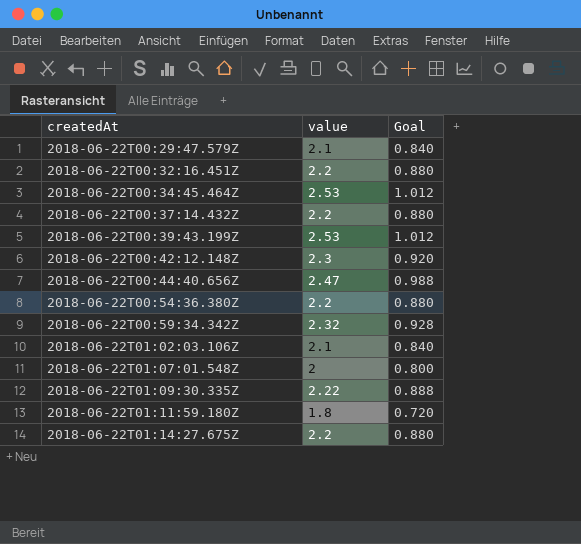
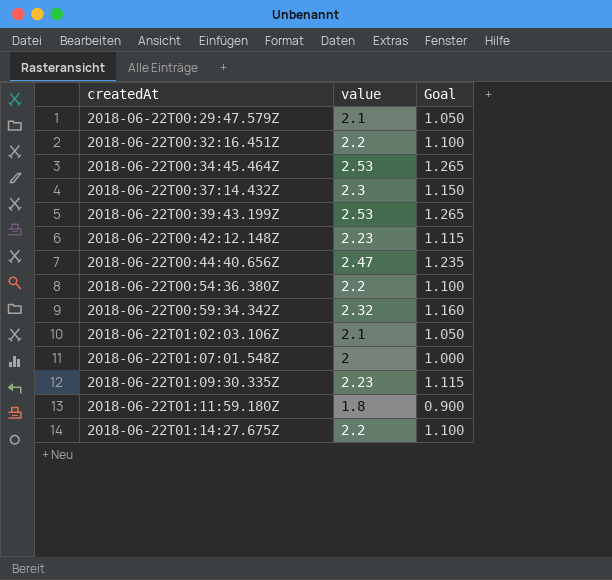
column Goal | formula: [value] * 0.4 -> [value] * 0.5
2018-06-22T00:37:14.432Z | value: 2.2 -> 2.3
2018-06-22T00:42:12.148Z | value: 2.3 -> 2.23
2018-06-22T01:09:30.335Z | value: 2.22 -> 2.23

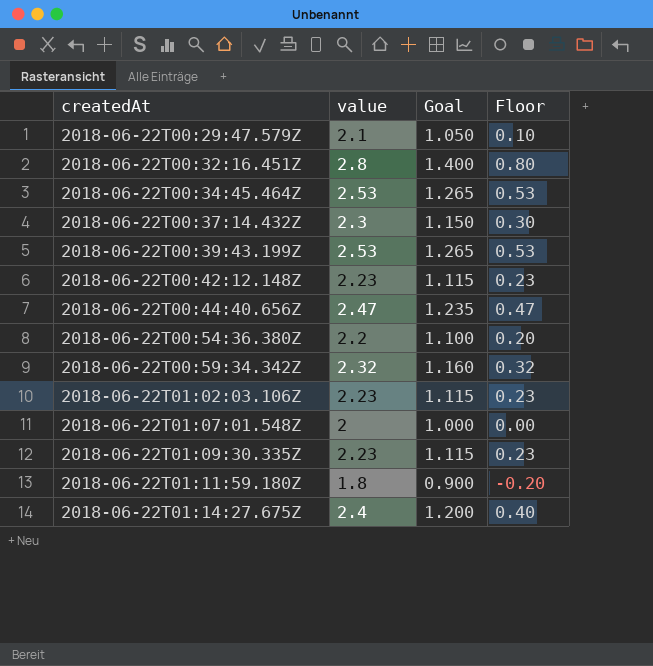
column Floor | formula: none -> [value] - 2
2018-06-22T00:32:16.451Z | value: 2.2 -> 2.8
2018-06-22T00:32:16.451Z | Goal: 1.100 -> 1.400
2018-06-22T01:02:03.106Z | value: 2.1 -> 2.23
2018-06-22T01:02:03.106Z | Goal: 1.050 -> 1.115
2018-06-22T01:14:27.675Z | value: 2.2 -> 2.4
2018-06-22T01:14:27.675Z | Goal: 1.100 -> 1.200

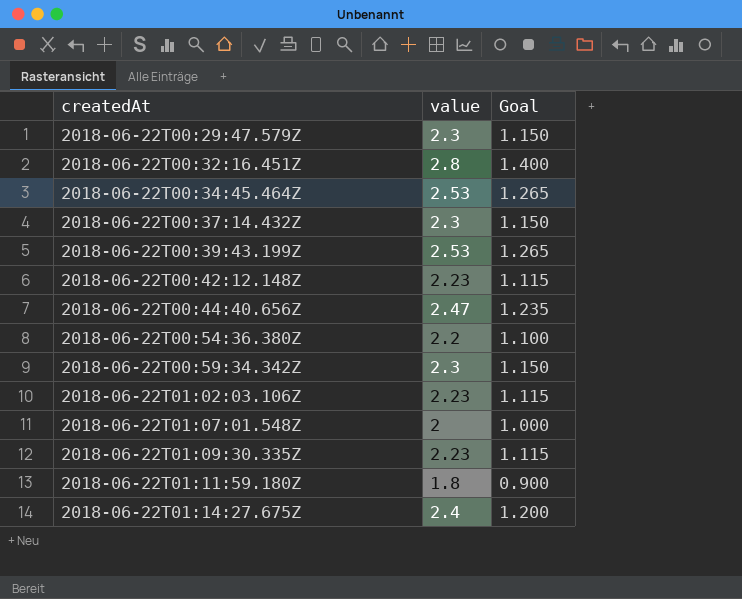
column Floor | formula: [value] - 2 -> none
2018-06-22T00:29:47.579Z | value: 2.1 -> 2.3
2018-06-22T00:29:47.579Z | Goal: 1.050 -> 1.150
2018-06-22T00:59:34.342Z | value: 2.32 -> 2.3
2018-06-22T00:59:34.342Z | Goal: 1.160 -> 1.150

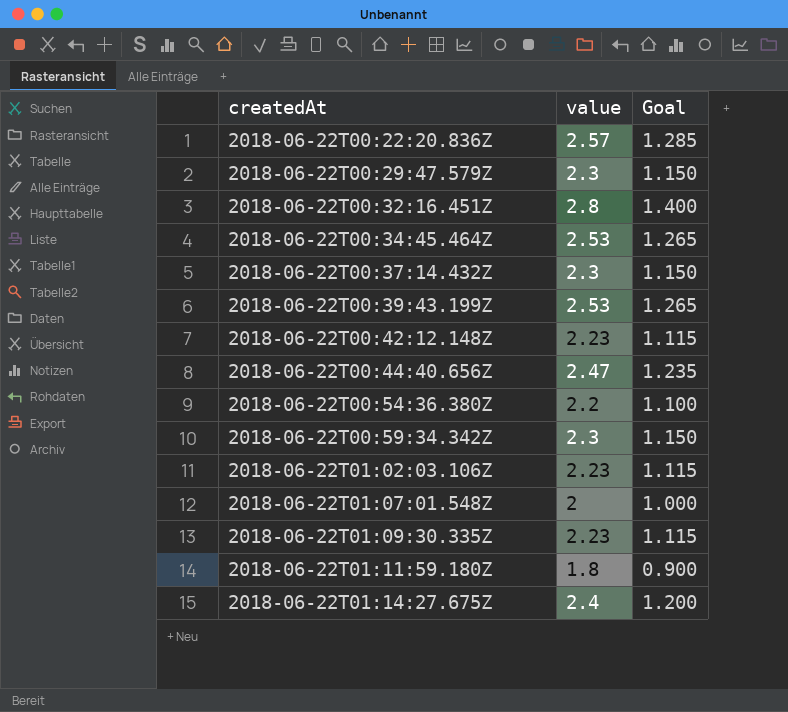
row 2018-06-22T00:22:20.836Z: none -> 2.57 | 1.285

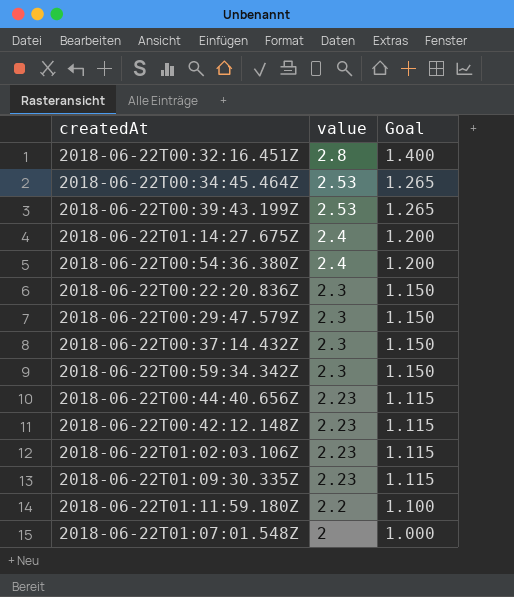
row order: createdAt ascending -> value descending
2018-06-22T00:54:36.380Z | value: 2.2 -> 2.4
2018-06-22T00:54:36.380Z | Goal: 1.100 -> 1.200
2018-06-22T00:22:20.836Z | value: 2.57 -> 2.3
2018-06-22T00:22:20.836Z | Goal: 1.285 -> 1.150
2018-06-22T00:44:40.656Z | value: 2.47 -> 2.23
2018-06-22T00:44:40.656Z | Goal: 1.235 -> 1.115
2018-06-22T01:11:59.180Z | value: 1.8 -> 2.2
2018-06-22T01:11:59.180Z | Goal: 0.900 -> 1.100

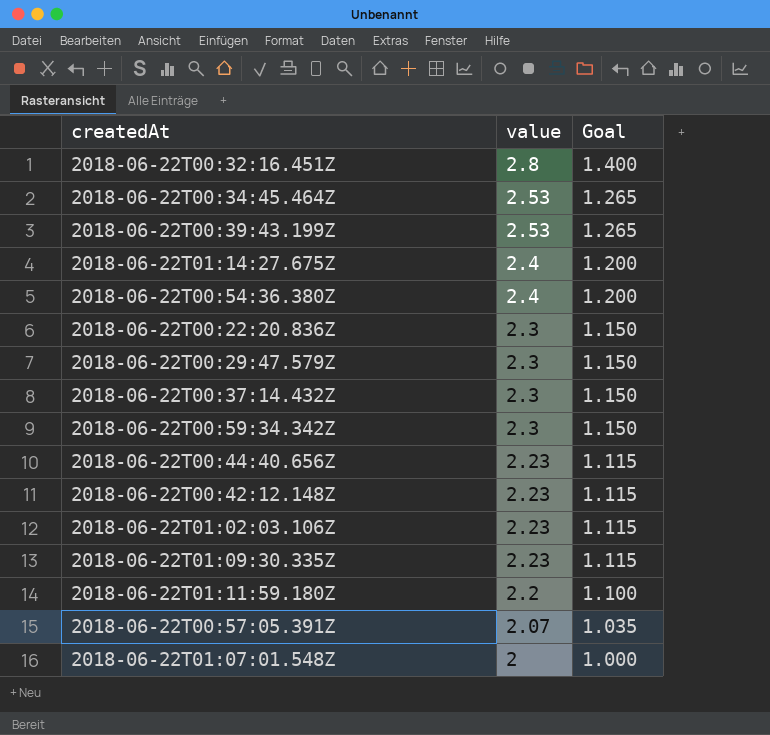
row 2018-06-22T00:57:05.391Z: none -> 2.07 | 1.035

